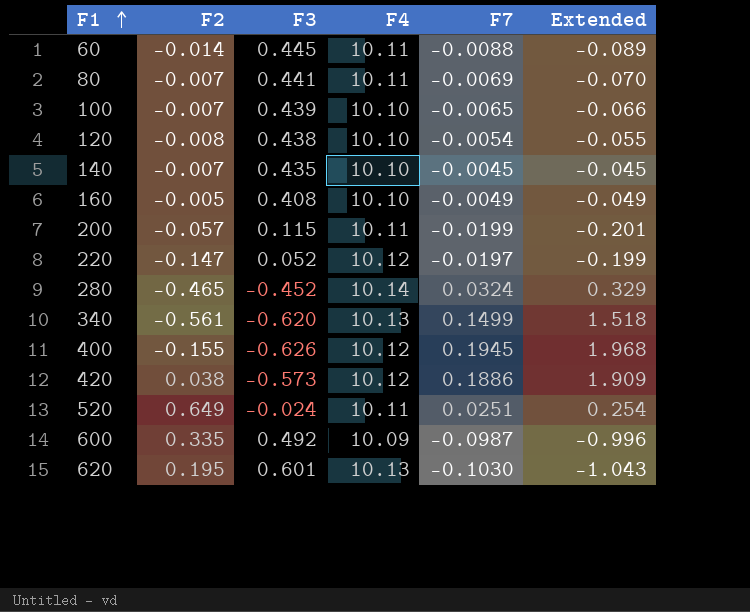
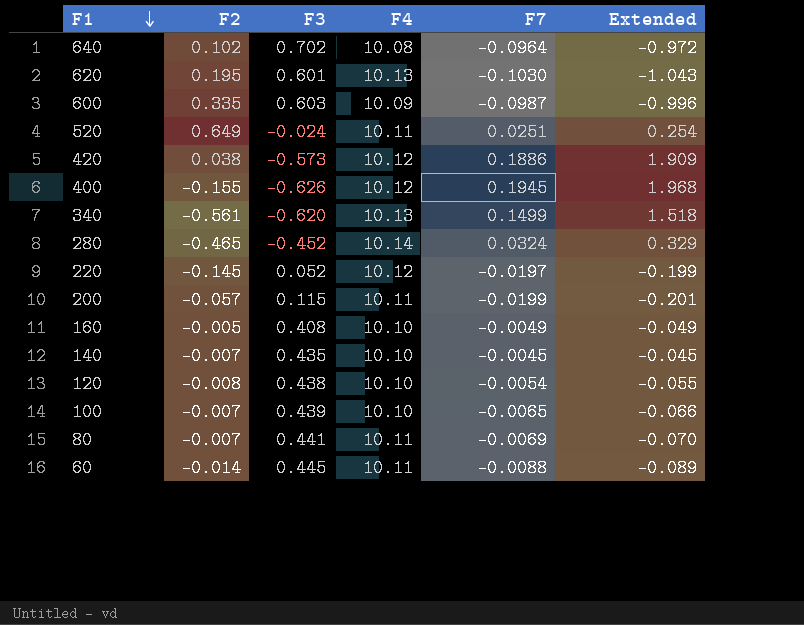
row order: F1 ascending -> F1 descending
row 640: none -> 0.102 | 0.702 | 10.08 | -0.0964 | -0.972
600 | F3: 0.492 -> 0.603
220 | F2: -0.147 -> -0.145

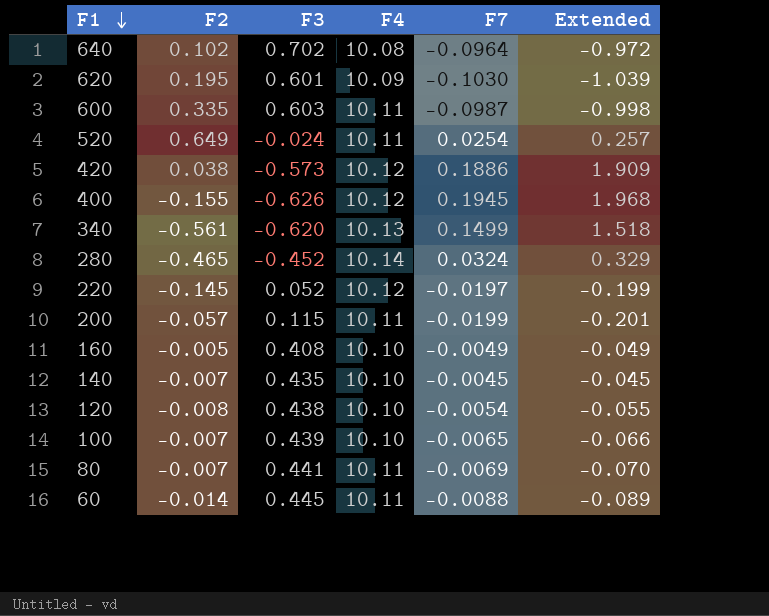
620 | F4: 10.13 -> 10.09
620 | Extended: -1.043 -> -1.039
600 | F4: 10.09 -> 10.11
600 | Extended: -0.996 -> -0.998
520 | F7: 0.0251 -> 0.0254
520 | Extended: 0.254 -> 0.257

